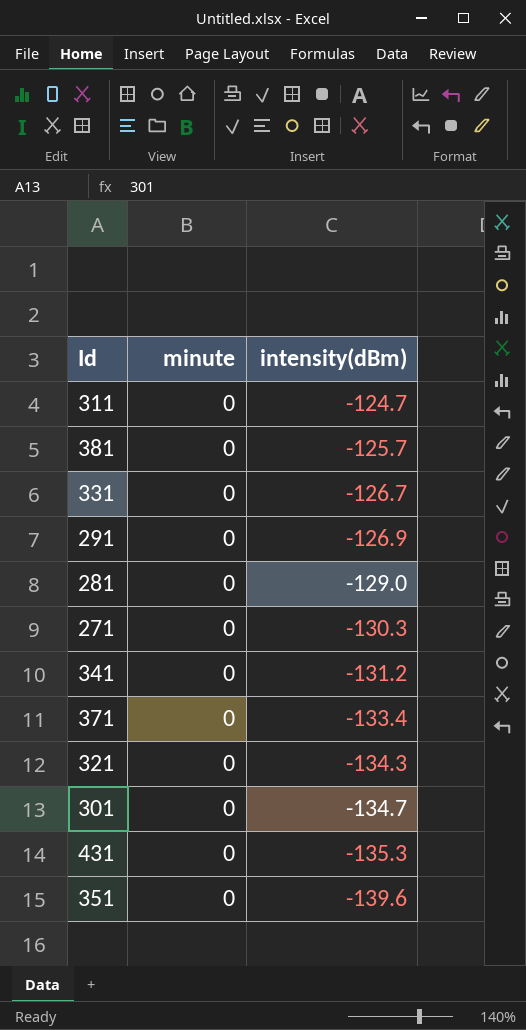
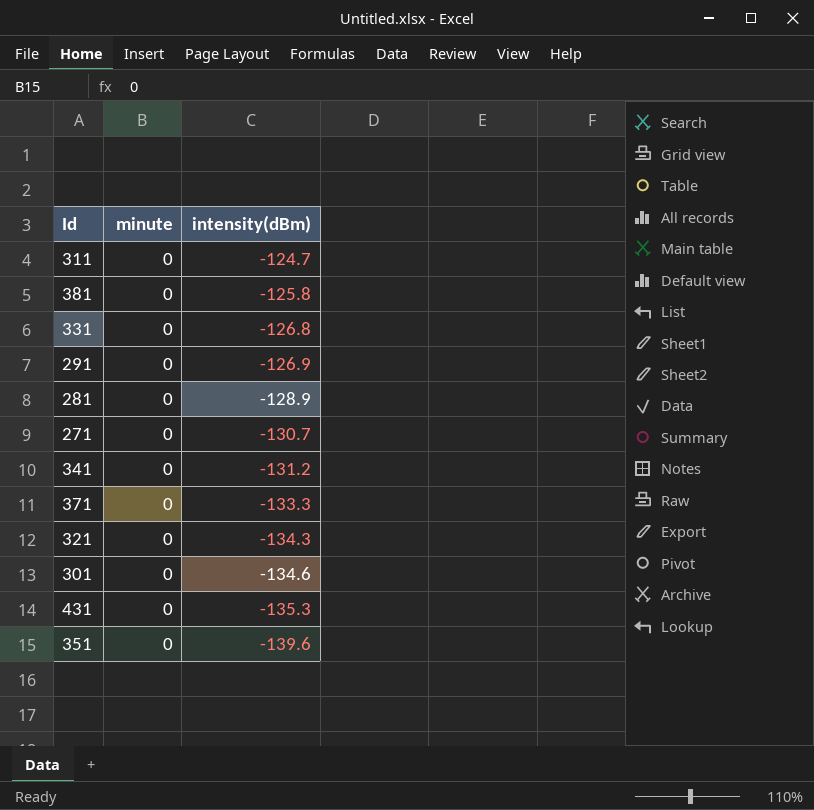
381 | intensity(dBm): -125.7 -> -125.8
331 | intensity(dBm): -126.7 -> -126.8
281 | intensity(dBm): -129.0 -> -128.9
271 | intensity(dBm): -130.3 -> -130.7
371 | intensity(dBm): -133.4 -> -133.3
301 | intensity(dBm): -134.7 -> -134.6

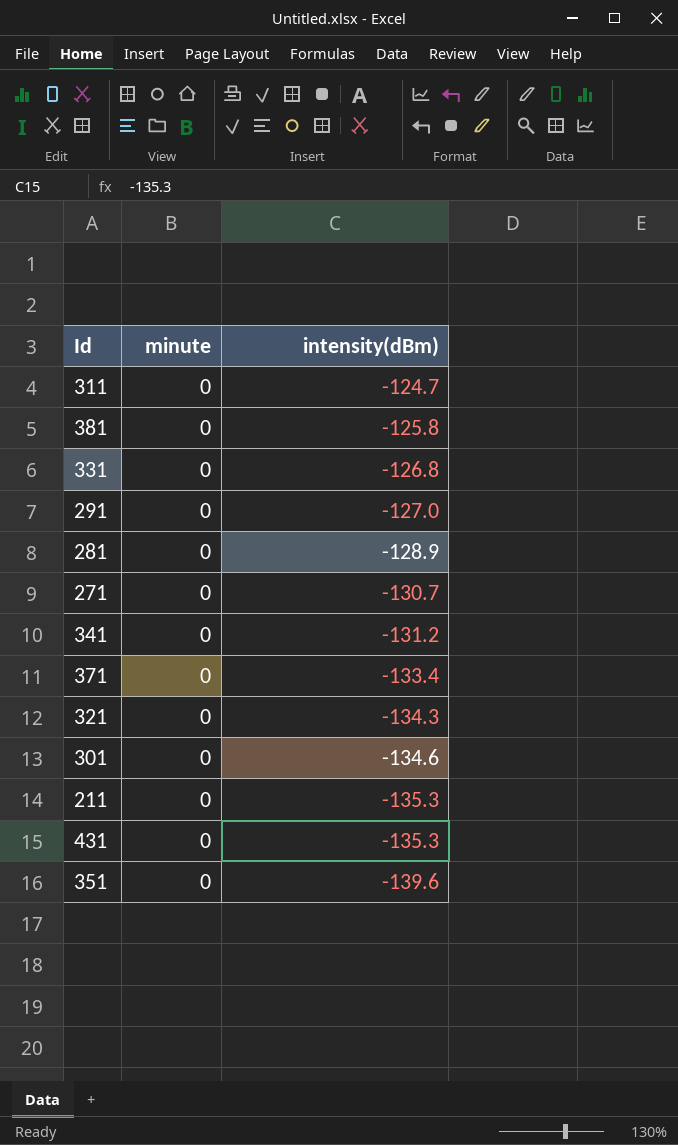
291 | intensity(dBm): -126.9 -> -127.0
371 | intensity(dBm): -133.3 -> -133.4
row 211: none -> 0 | -135.3

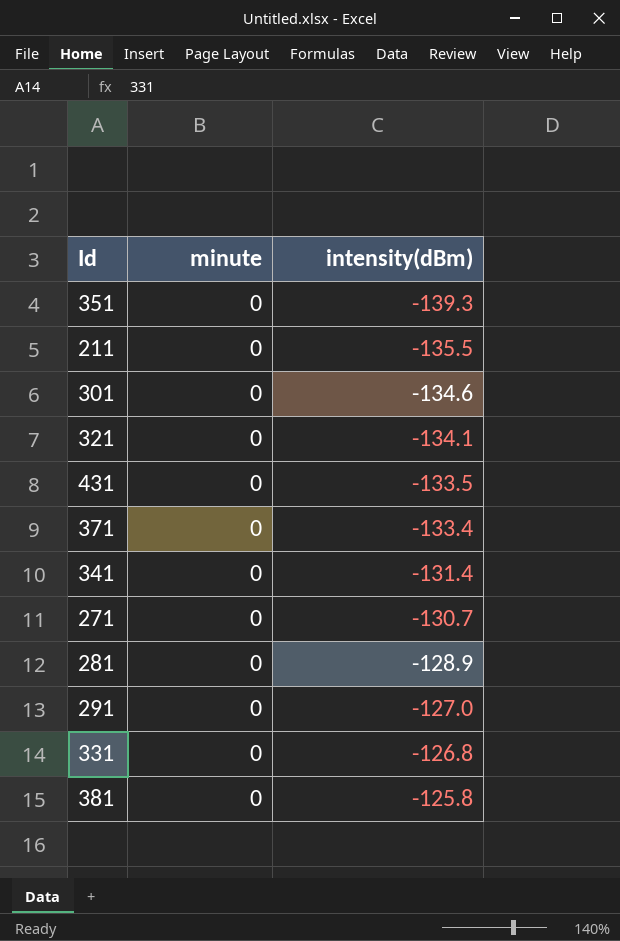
row order: intensity(dBm) descending -> intensity(dBm) ascending
row 311: 0 | -124.7 -> none
351 | intensity(dBm): -139.6 -> -139.3
211 | intensity(dBm): -135.3 -> -135.5
321 | intensity(dBm): -134.3 -> -134.1
431 | intensity(dBm): -135.3 -> -133.5
341 | intensity(dBm): -131.2 -> -131.4

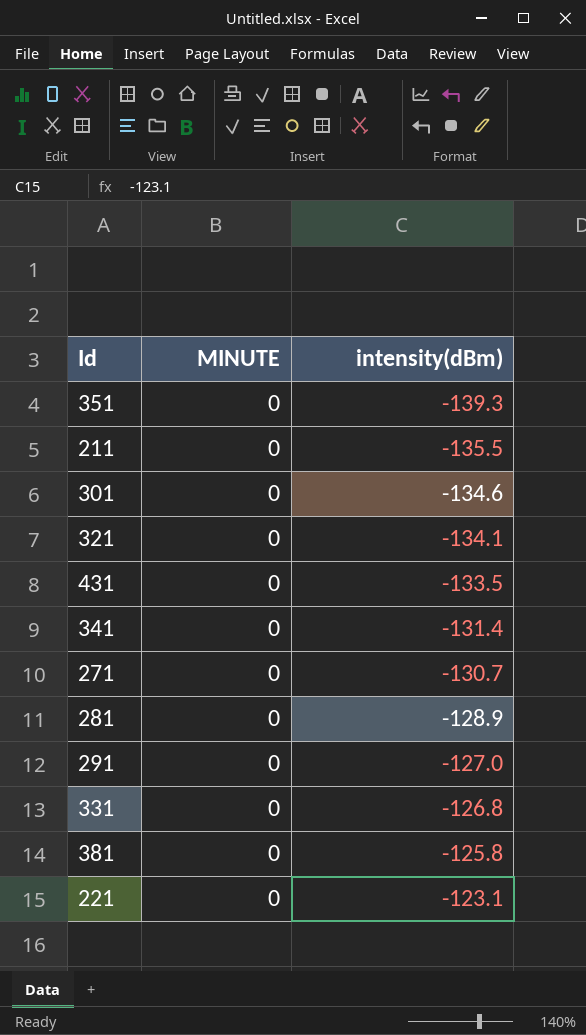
column name: minute -> MINUTE
row 371: 0 | -133.4 -> none
row 221: none -> 0 | -123.1

